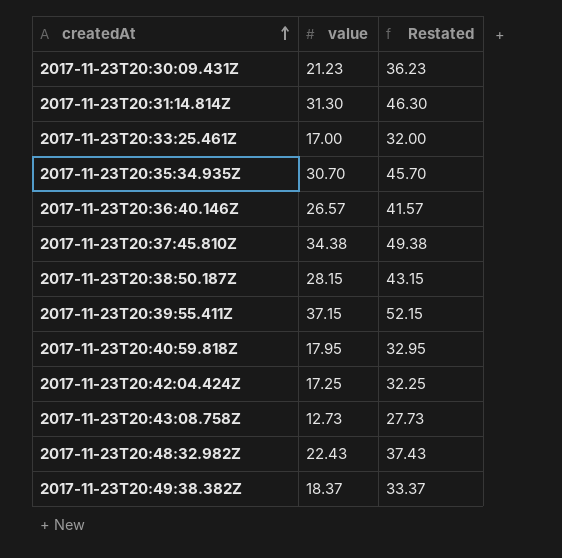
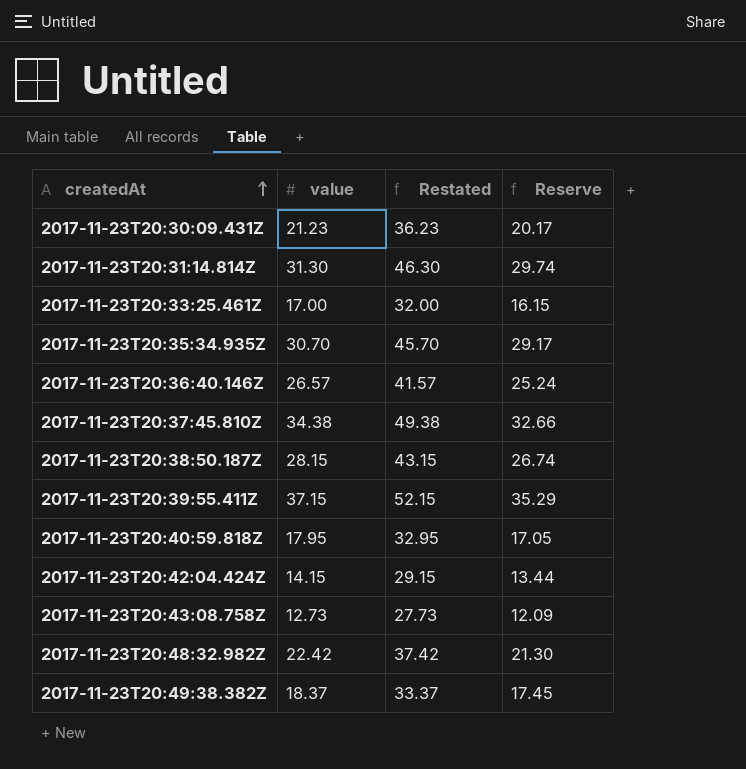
column Reserve | formula: none -> [value] * 0.95
2017-11-23T20:42:04.424Z | value: 17.25 -> 14.15
2017-11-23T20:42:04.424Z | Restated: 32.25 -> 29.15
2017-11-23T20:48:32.982Z | value: 22.43 -> 22.42
2017-11-23T20:48:32.982Z | Restated: 37.43 -> 37.42

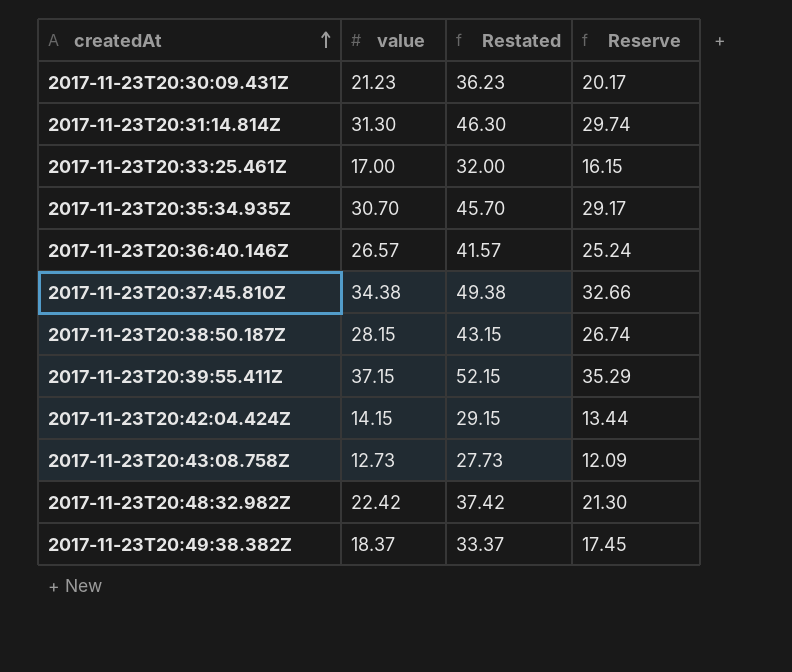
row 2017-11-23T20:40:59.818Z: 17.95 | 32.95 | 17.05 -> none

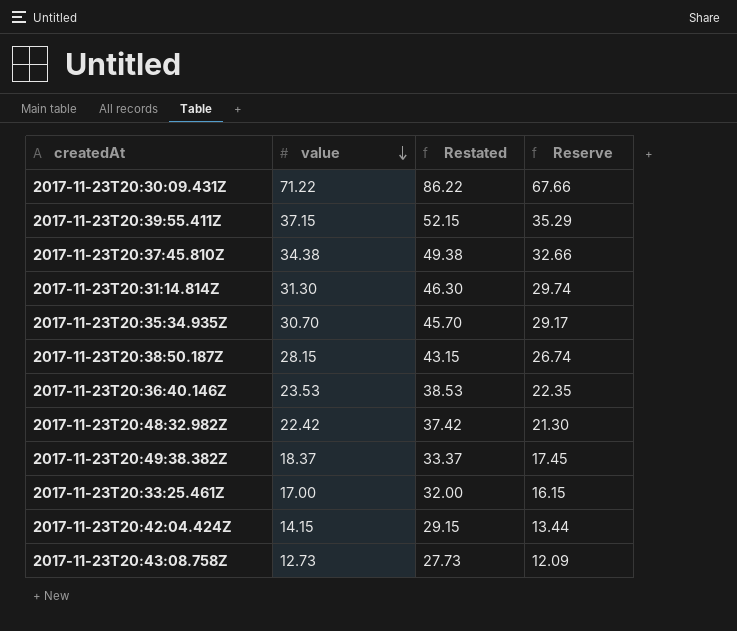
row order: createdAt ascending -> value descending
2017-11-23T20:30:09.431Z | value: 21.23 -> 71.22
2017-11-23T20:30:09.431Z | Restated: 36.23 -> 86.22
2017-11-23T20:30:09.431Z | Reserve: 20.17 -> 67.66
2017-11-23T20:36:40.146Z | value: 26.57 -> 23.53
2017-11-23T20:36:40.146Z | Restated: 41.57 -> 38.53
2017-11-23T20:36:40.146Z | Reserve: 25.24 -> 22.35

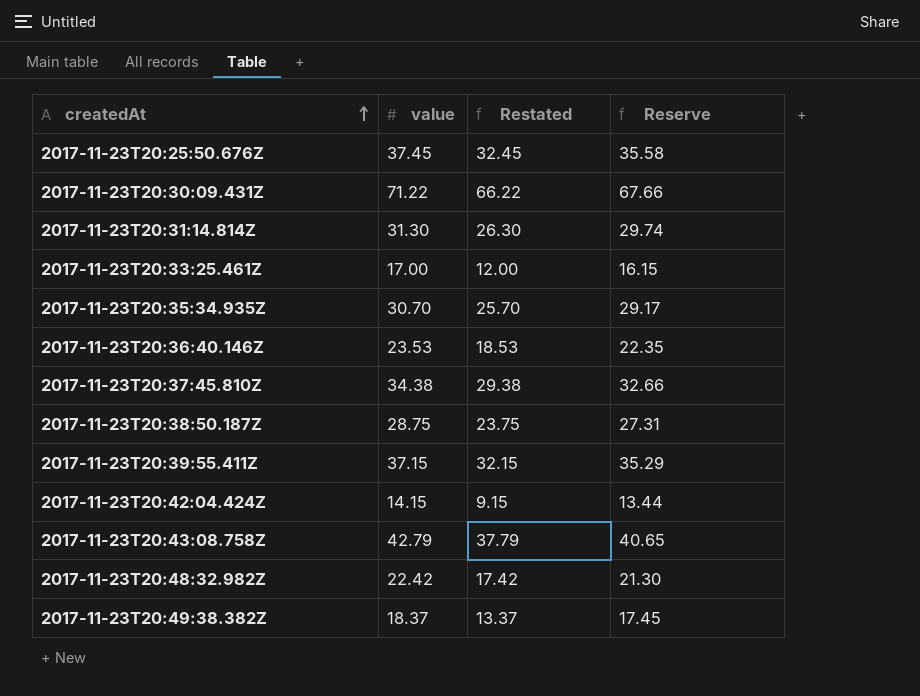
row order: value descending -> createdAt ascending
column Restated | formula: [value] + 15 -> [value] - 5
row 2017-11-23T20:25:50.676Z: none -> 37.45 | 32.45 | 35.58
2017-11-23T20:38:50.187Z | value: 28.15 -> 28.75
2017-11-23T20:38:50.187Z | Reserve: 26.74 -> 27.31
2017-11-23T20:43:08.758Z | value: 12.73 -> 42.79
2017-11-23T20:43:08.758Z | Reserve: 12.09 -> 40.65

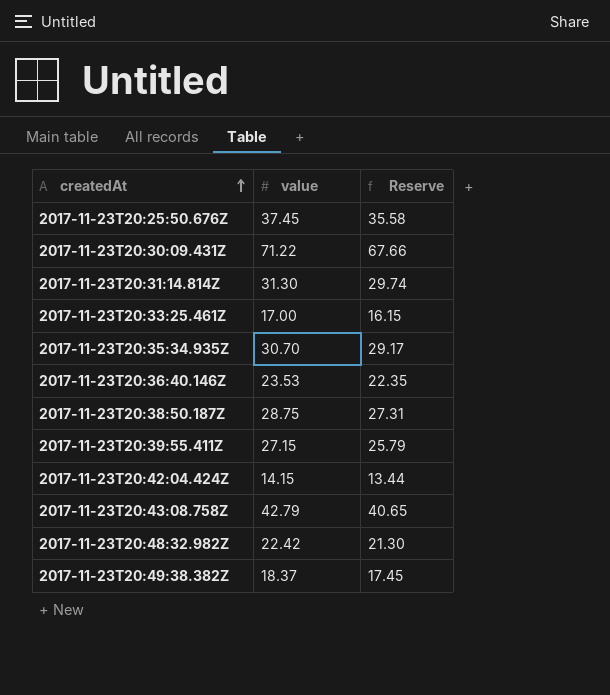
column Restated | formula: [value] - 5 -> none
row 2017-11-23T20:37:45.810Z: 34.38 | 29.38 | 32.66 -> none
2017-11-23T20:39:55.411Z | value: 37.15 -> 27.15
2017-11-23T20:39:55.411Z | Reserve: 35.29 -> 25.79

